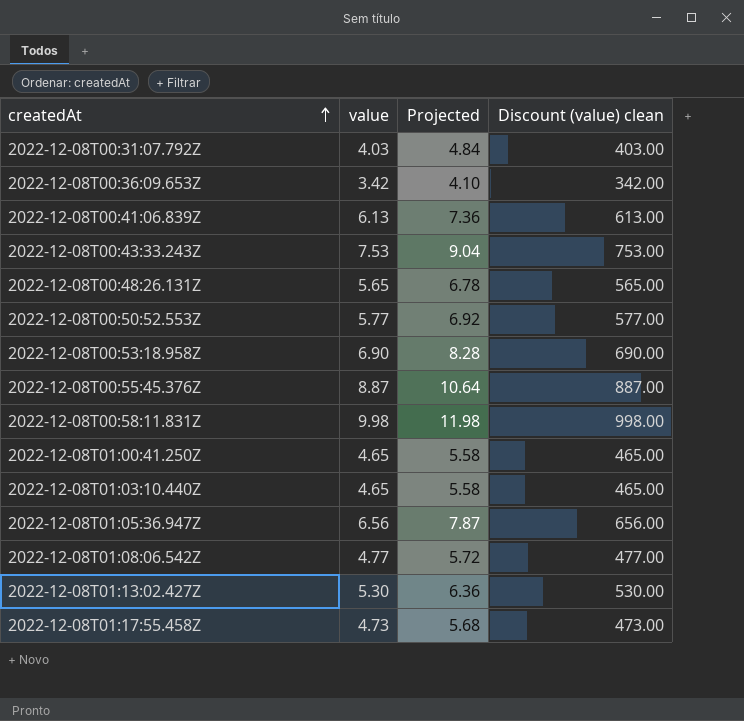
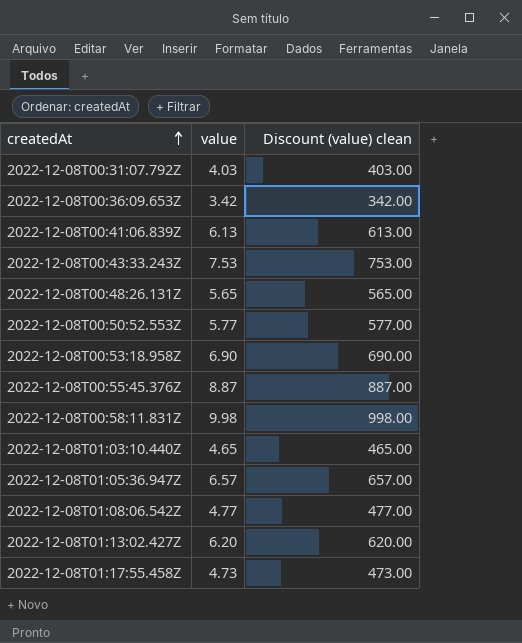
column Projected | formula: [value] * 1.2 -> none
row 2022-12-08T01:00:41.250Z: 4.65 | 5.58 | 465.00 -> none
2022-12-08T01:05:36.947Z | value: 6.56 -> 6.57
2022-12-08T01:05:36.947Z | Discount (value) clean: 656.00 -> 657.00
2022-12-08T01:13:02.427Z | value: 5.30 -> 6.20
2022-12-08T01:13:02.427Z | Discount (value) clean: 530.00 -> 620.00

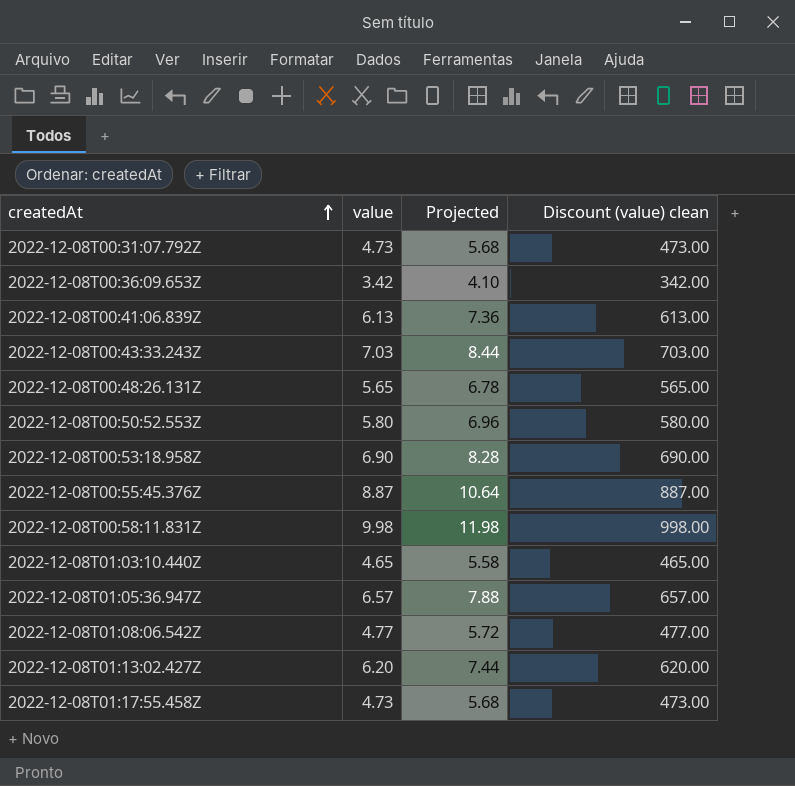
column Projected | formula: none -> [value] * 1.2
2022-12-08T00:31:07.792Z | value: 4.03 -> 4.73
2022-12-08T00:31:07.792Z | Discount (value) clean: 403.00 -> 473.00
2022-12-08T00:43:33.243Z | value: 7.53 -> 7.03
2022-12-08T00:43:33.243Z | Discount (value) clean: 753.00 -> 703.00
2022-12-08T00:50:52.553Z | value: 5.77 -> 5.80
2022-12-08T00:50:52.553Z | Discount (value) clean: 577.00 -> 580.00

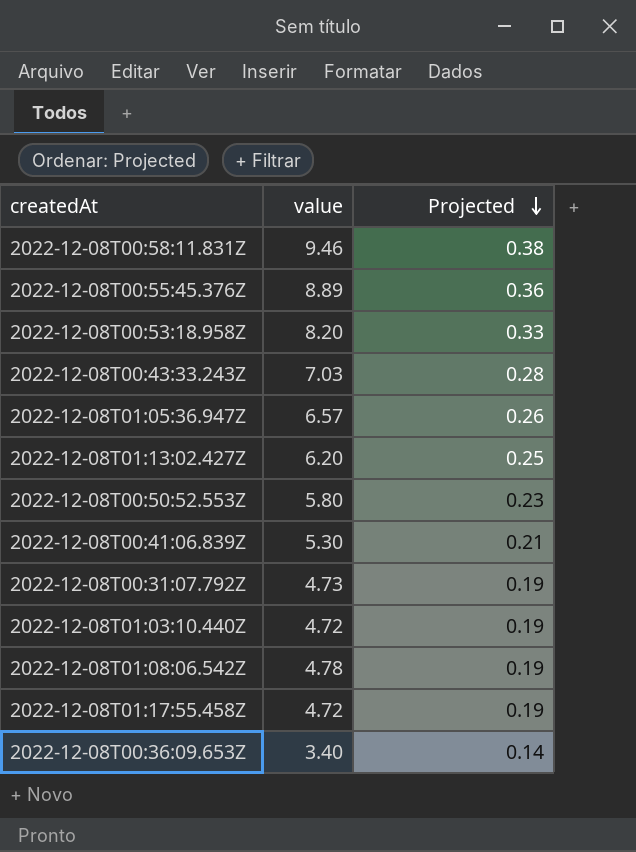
row order: createdAt ascending -> Projected descending
column Discount (value) clean | formula: [value] * 100 -> none
column Projected | formula: [value] * 1.2 -> [value] * 0.04
row 2022-12-08T00:48:26.131Z: 5.65 | 6.78 | 565.00 -> none
2022-12-08T00:58:11.831Z | value: 9.98 -> 9.46
2022-12-08T00:55:45.376Z | value: 8.87 -> 8.89
2022-12-08T00:53:18.958Z | value: 6.90 -> 8.20
2022-12-08T00:41:06.839Z | value: 6.13 -> 5.30
2022-12-08T01:03:10.440Z | value: 4.65 -> 4.72
2022-12-08T01:08:06.542Z | value: 4.77 -> 4.78
2022-12-08T01:17:55.458Z | value: 4.73 -> 4.72
2022-12-08T00:36:09.653Z | value: 3.42 -> 3.40

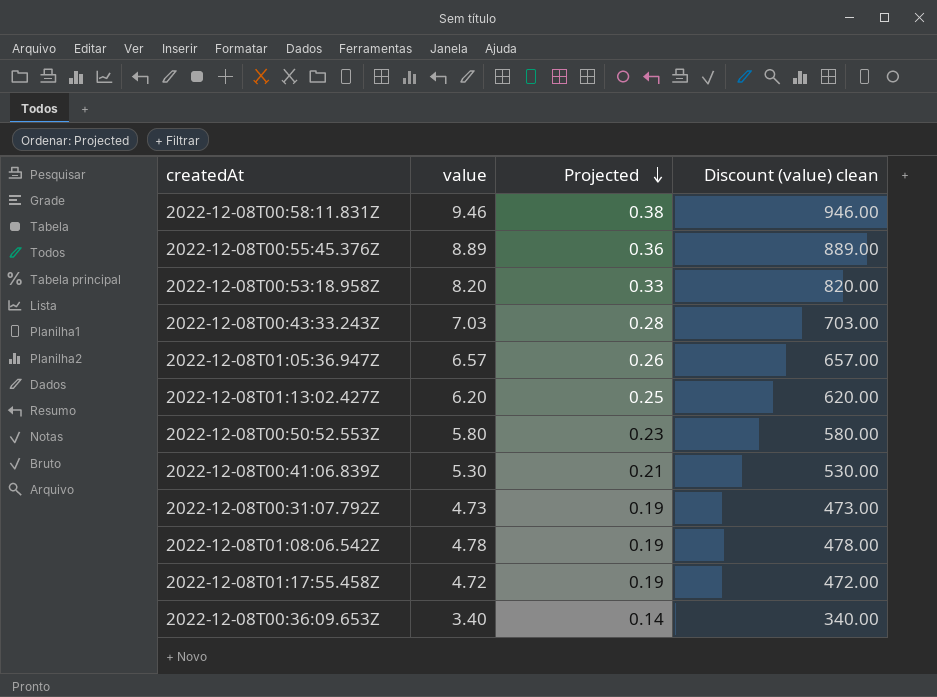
column Discount (value) clean | formula: none -> [value] * 100
row 2022-12-08T01:03:10.440Z: 4.72 | 0.19 -> none

